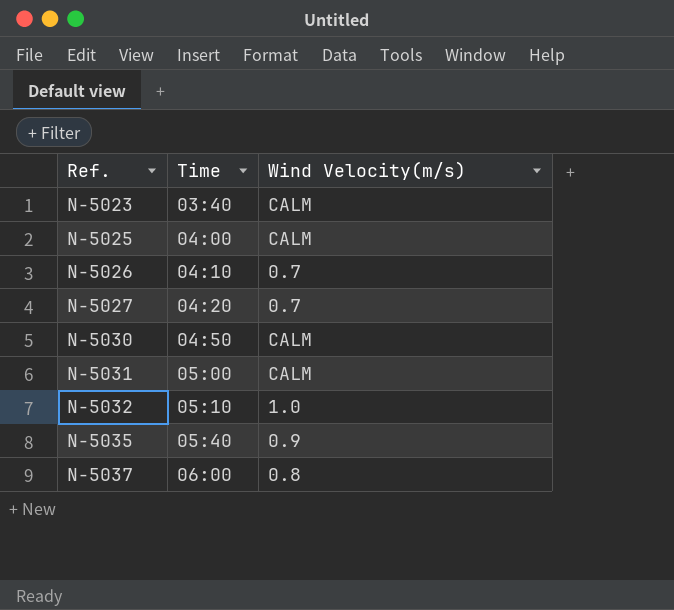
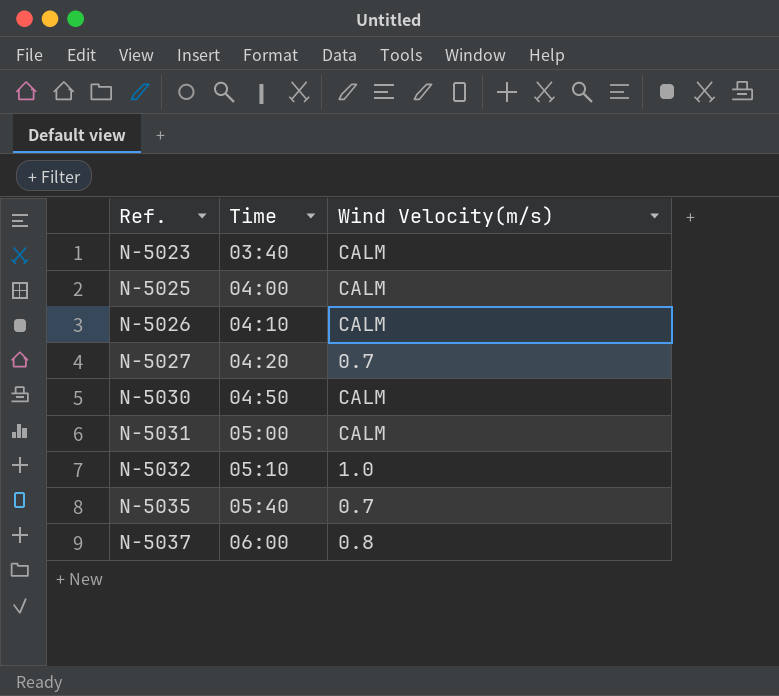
N-5026 | Wind Velocity(m/s): 0.7 -> CALM
N-5035 | Wind Velocity(m/s): 0.9 -> 0.7

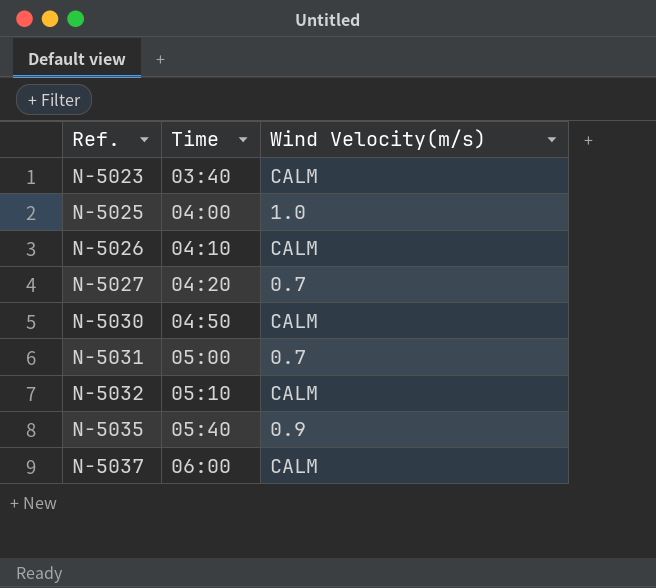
N-5025 | Wind Velocity(m/s): CALM -> 1.0
N-5031 | Wind Velocity(m/s): CALM -> 0.7
N-5032 | Wind Velocity(m/s): 1.0 -> CALM
N-5035 | Wind Velocity(m/s): 0.7 -> 0.9
N-5037 | Wind Velocity(m/s): 0.8 -> CALM

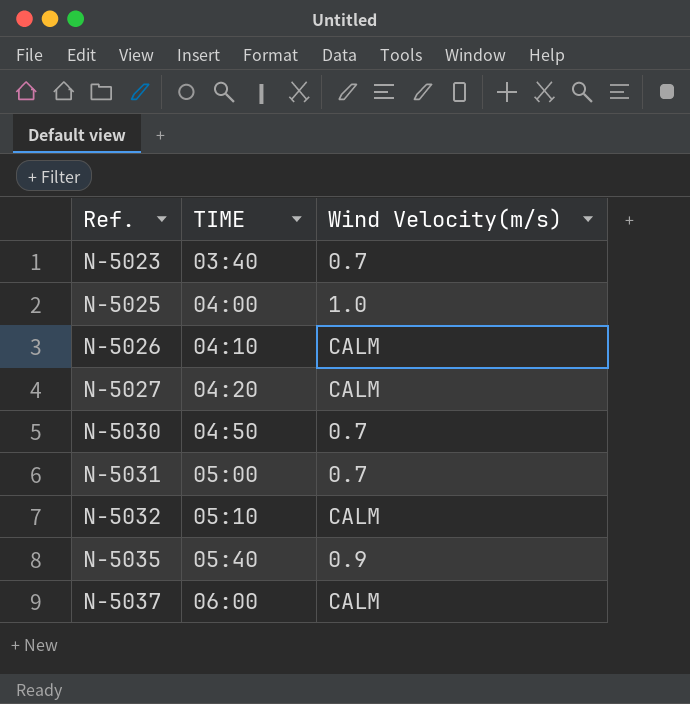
column name: Time -> TIME
N-5023 | Wind Velocity(m/s): CALM -> 0.7
N-5027 | Wind Velocity(m/s): 0.7 -> CALM
N-5030 | Wind Velocity(m/s): CALM -> 0.7

